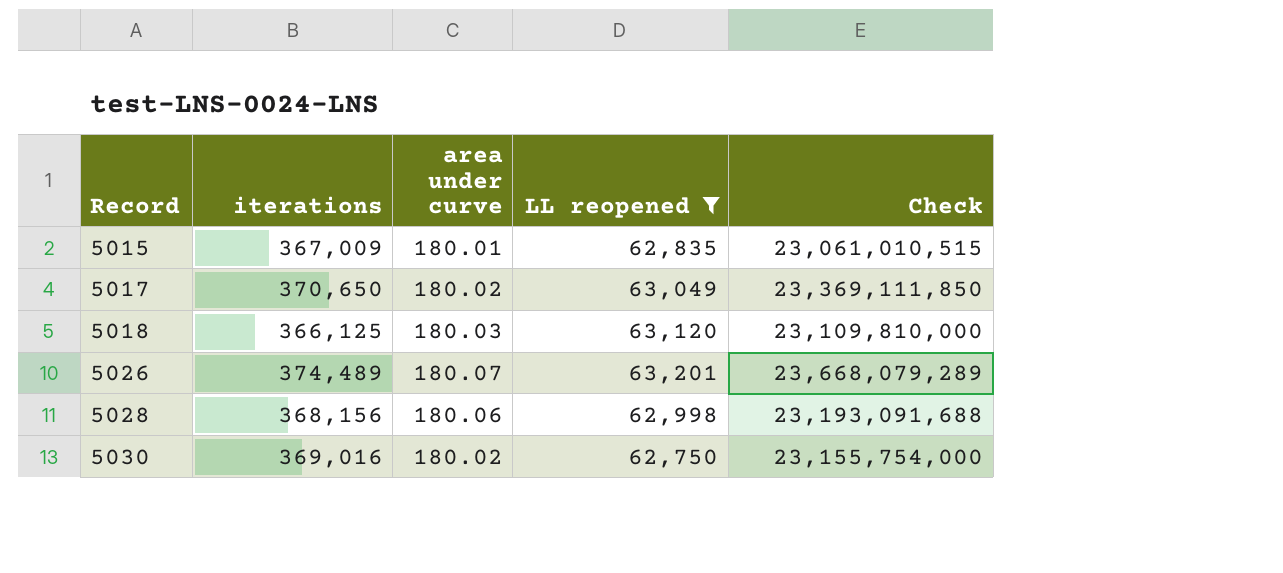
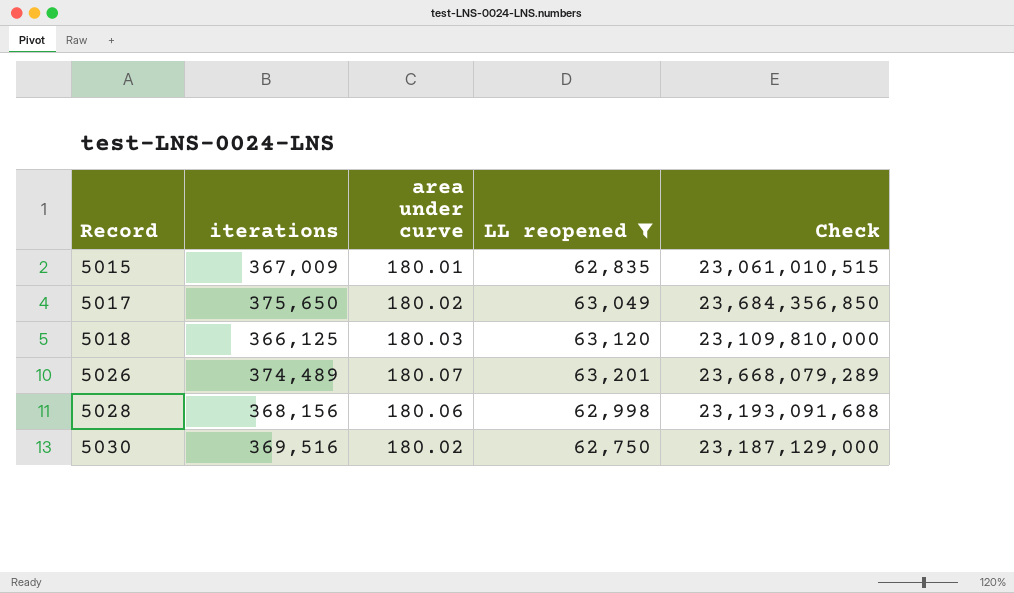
5017 | iterations: 370,650 -> 375,650
5017 | Check: 23,369,111,850 -> 23,684,356,850
5030 | iterations: 369,016 -> 369,516
5030 | Check: 23,155,754,000 -> 23,187,129,000

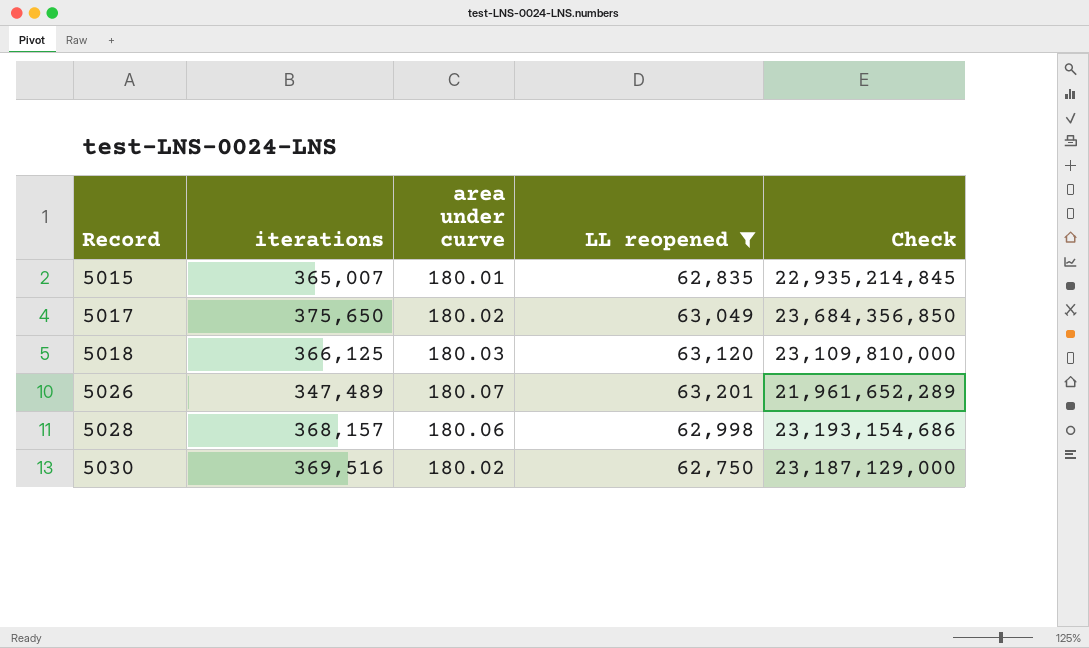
5015 | iterations: 367,009 -> 365,007
5015 | Check: 23,061,010,515 -> 22,935,214,845
5026 | iterations: 374,489 -> 347,489
5026 | Check: 23,668,079,289 -> 21,961,652,289
5028 | iterations: 368,156 -> 368,157
5028 | Check: 23,193,091,688 -> 23,193,154,686

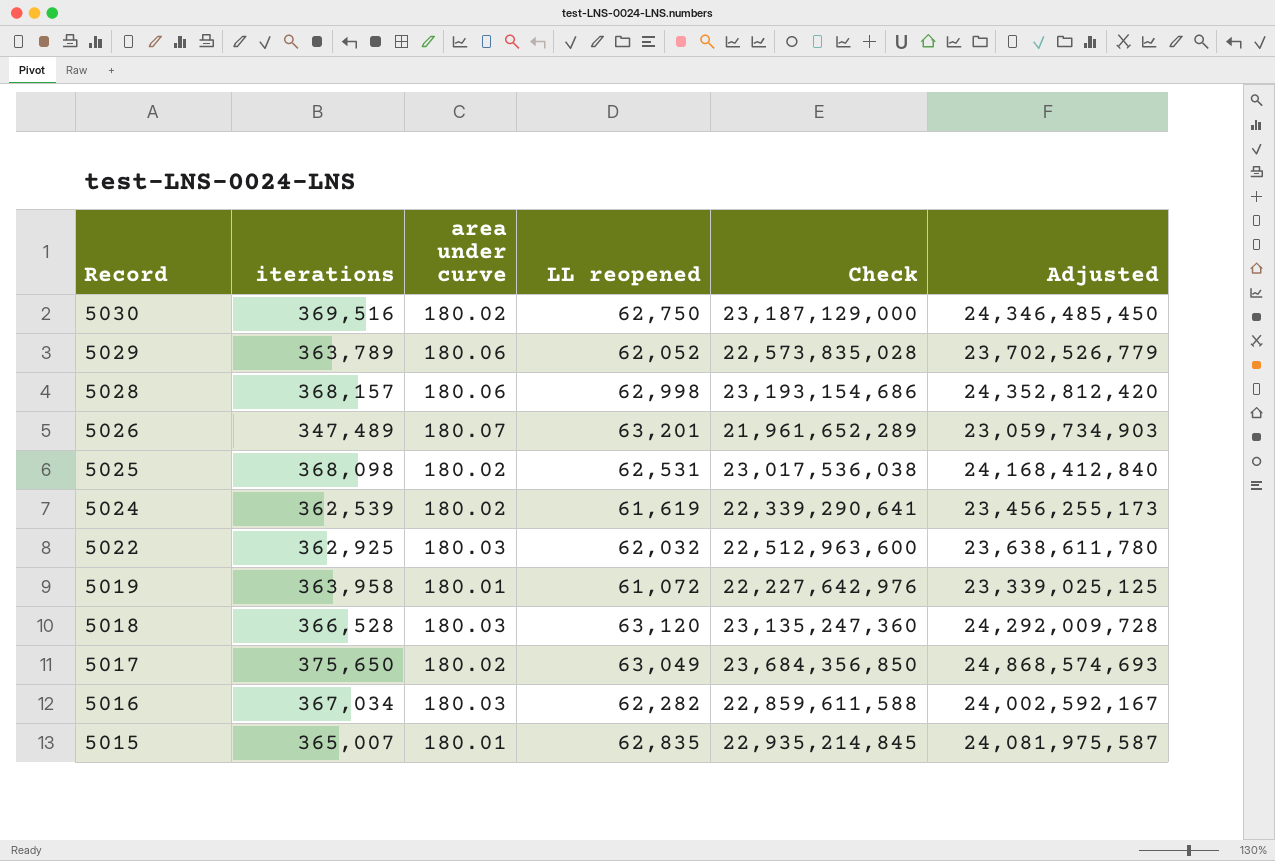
filter: LL reopened >= 62,750 -> none
row order: Record ascending -> Record descending
column Adjusted | formula: none -> [Check] * 1.05
5018 | iterations: 366,125 -> 366,528
5018 | Check: 23,109,810,000 -> 23,135,247,360

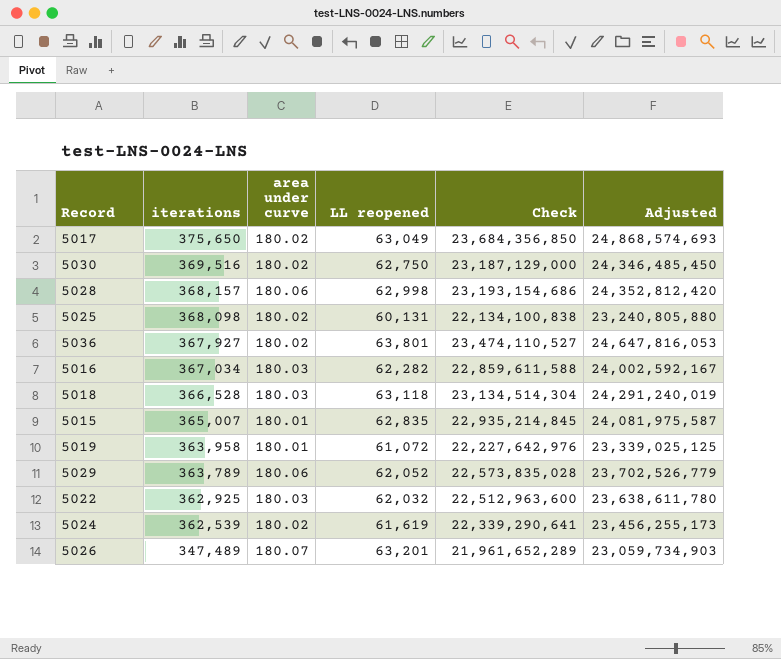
row order: Record descending -> iterations descending
5025 | LL reopened: 62,531 -> 60,131
5025 | Check: 23,017,536,038 -> 22,134,100,838
5025 | Adjusted: 24,168,412,840 -> 23,240,805,880
row 5036: none -> 367,927 | 180.02 | 63,801 | 23,474,110,527 | 24,647,816,053
5018 | LL reopened: 63,120 -> 63,118
5018 | Check: 23,135,247,360 -> 23,134,514,304
5018 | Adjusted: 24,292,009,728 -> 24,291,240,019

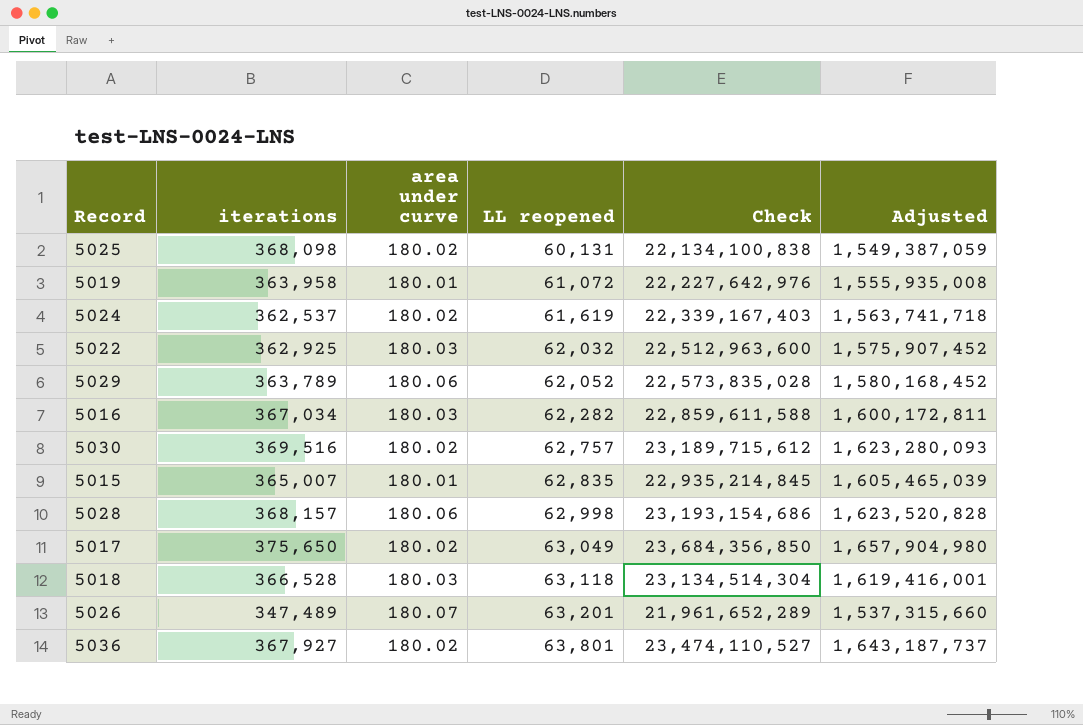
row order: iterations descending -> LL reopened ascending
column Adjusted | formula: [Check] * 1.05 -> [Check] * 0.07
5024 | iterations: 362,539 -> 362,537
5024 | Check: 22,339,290,641 -> 22,339,167,403
5030 | LL reopened: 62,750 -> 62,757
5030 | Check: 23,187,129,000 -> 23,189,715,612

